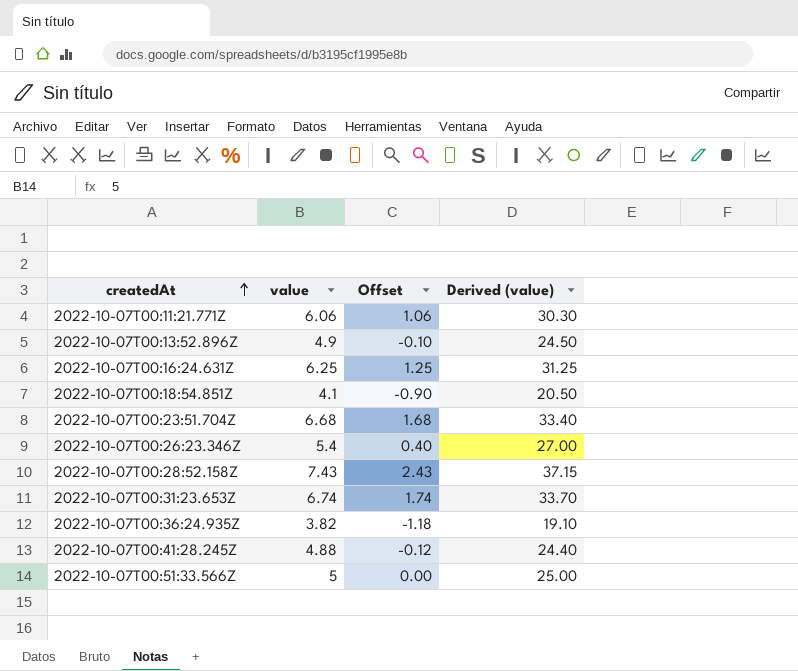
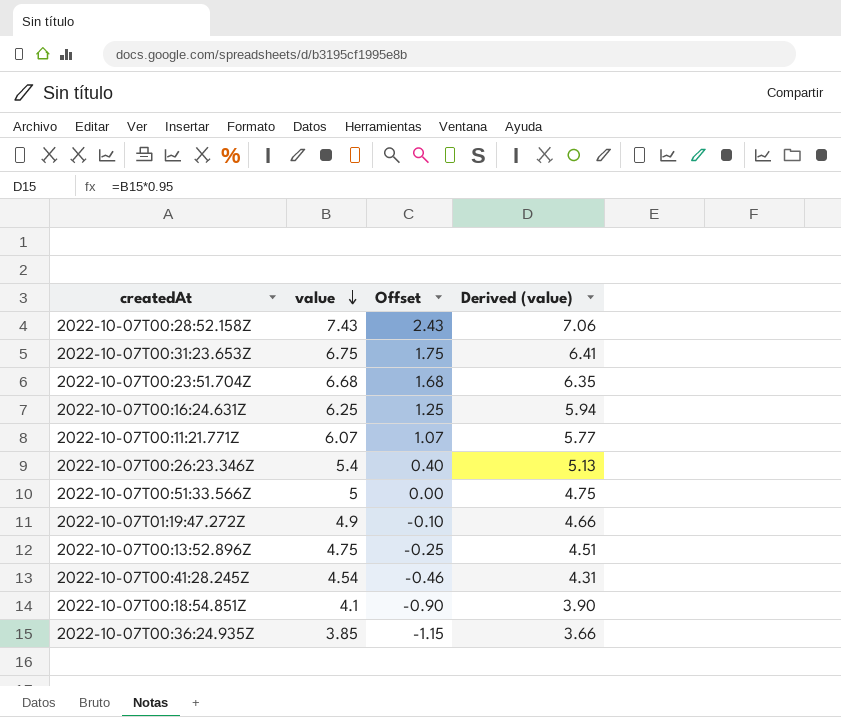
row order: createdAt ascending -> value descending
column Derived (value) | formula: [value] * 5 -> [value] * 0.95
2022-10-07T00:31:23.653Z | value: 6.74 -> 6.75
2022-10-07T00:31:23.653Z | Offset: 1.74 -> 1.75
2022-10-07T00:11:21.771Z | value: 6.06 -> 6.07
2022-10-07T00:11:21.771Z | Offset: 1.06 -> 1.07
row 2022-10-07T01:19:47.272Z: none -> 4.9 | -0.10 | 4.66
2022-10-07T00:13:52.896Z | value: 4.9 -> 4.75
2022-10-07T00:13:52.896Z | Offset: -0.10 -> -0.25
2022-10-07T00:41:28.245Z | value: 4.88 -> 4.54
2022-10-07T00:41:28.245Z | Offset: -0.12 -> -0.46
2022-10-07T00:36:24.935Z | value: 3.82 -> 3.85
2022-10-07T00:36:24.935Z | Offset: -1.18 -> -1.15

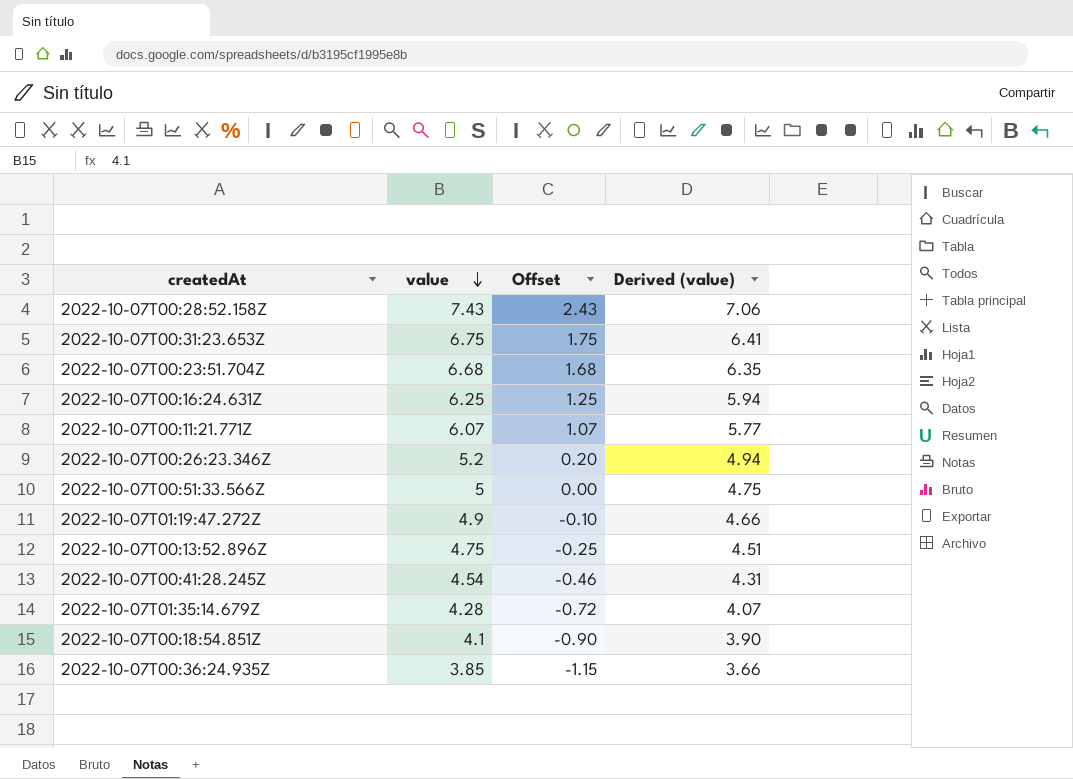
2022-10-07T00:26:23.346Z | value: 5.4 -> 5.2
2022-10-07T00:26:23.346Z | Offset: 0.40 -> 0.20
2022-10-07T00:26:23.346Z | Derived (value): 5.13 -> 4.94
row 2022-10-07T01:35:14.679Z: none -> 4.28 | -0.72 | 4.07

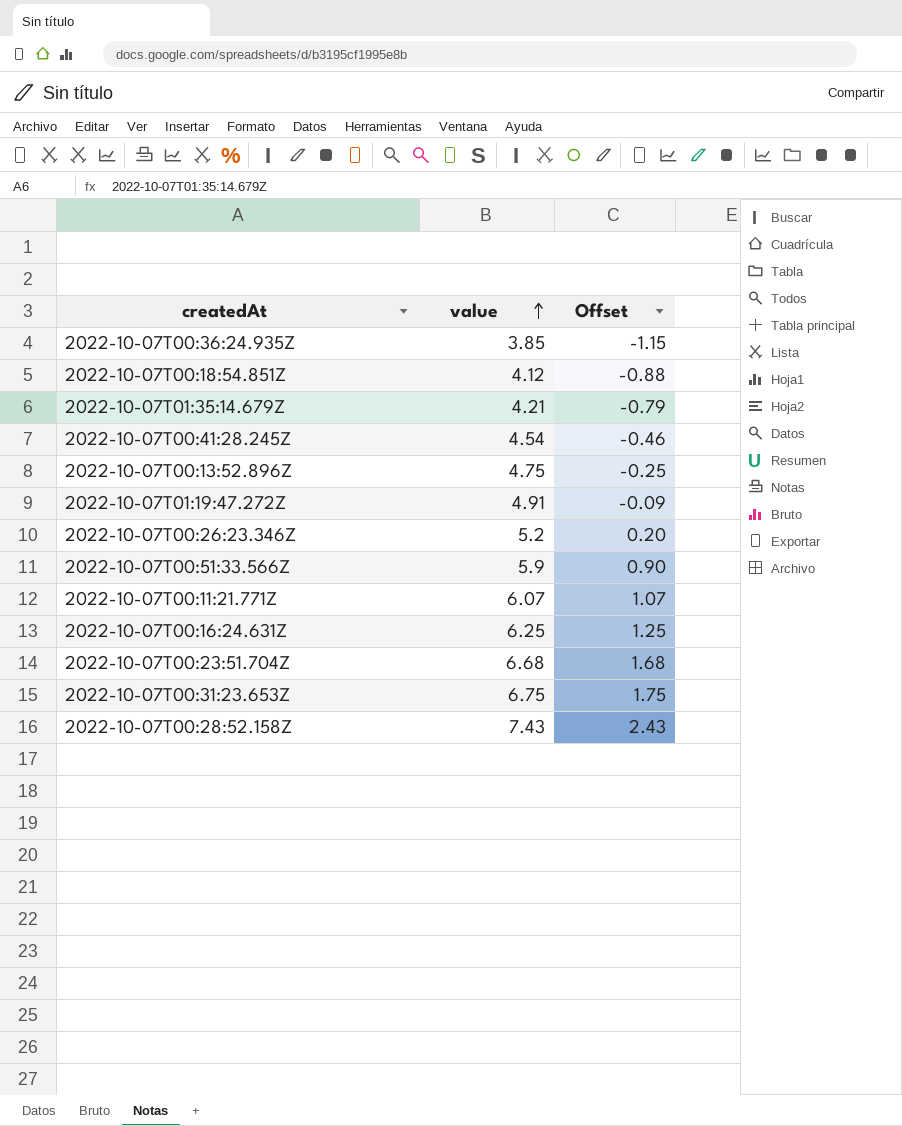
row order: value descending -> value ascending
column Derived (value) | formula: [value] * 0.95 -> none
2022-10-07T00:18:54.851Z | value: 4.1 -> 4.12
2022-10-07T00:18:54.851Z | Offset: -0.90 -> -0.88
2022-10-07T01:35:14.679Z | value: 4.28 -> 4.21
2022-10-07T01:35:14.679Z | Offset: -0.72 -> -0.79
2022-10-07T01:19:47.272Z | value: 4.9 -> 4.91
2022-10-07T01:19:47.272Z | Offset: -0.10 -> -0.09
2022-10-07T00:51:33.566Z | value: 5 -> 5.9
2022-10-07T00:51:33.566Z | Offset: 0.00 -> 0.90

